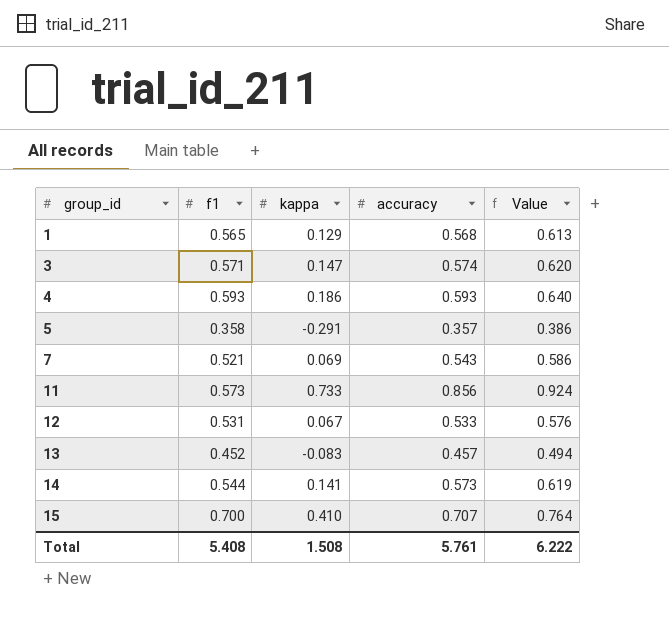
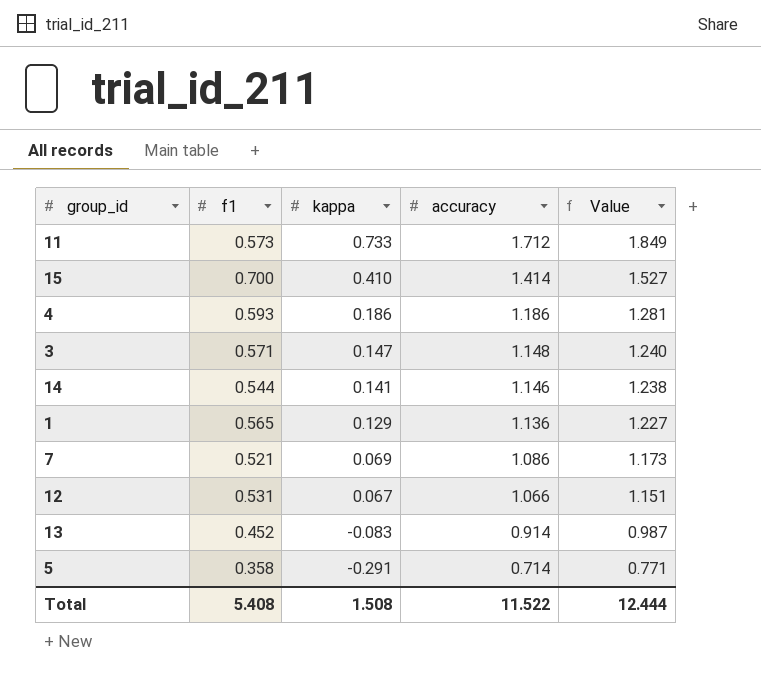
row order: group_id ascending -> kappa descending
11 | accuracy: 0.856 -> 1.712
11 | Value: 0.924 -> 1.849
15 | accuracy: 0.707 -> 1.414
15 | Value: 0.764 -> 1.527
4 | accuracy: 0.593 -> 1.186
4 | Value: 0.640 -> 1.281
3 | accuracy: 0.574 -> 1.148
3 | Value: 0.620 -> 1.240
14 | accuracy: 0.573 -> 1.146
14 | Value: 0.619 -> 1.238
1 | accuracy: 0.568 -> 1.136
1 | Value: 0.613 -> 1.227
7 | accuracy: 0.543 -> 1.086
7 | Value: 0.586 -> 1.173
12 | accuracy: 0.533 -> 1.066
12 | Value: 0.576 -> 1.151
13 | accuracy: 0.457 -> 0.914
13 | Value: 0.494 -> 0.987
5 | accuracy: 0.357 -> 0.714
5 | Value: 0.386 -> 0.771
Total | accuracy: 5.761 -> 11.522
Total | Value: 6.222 -> 12.444

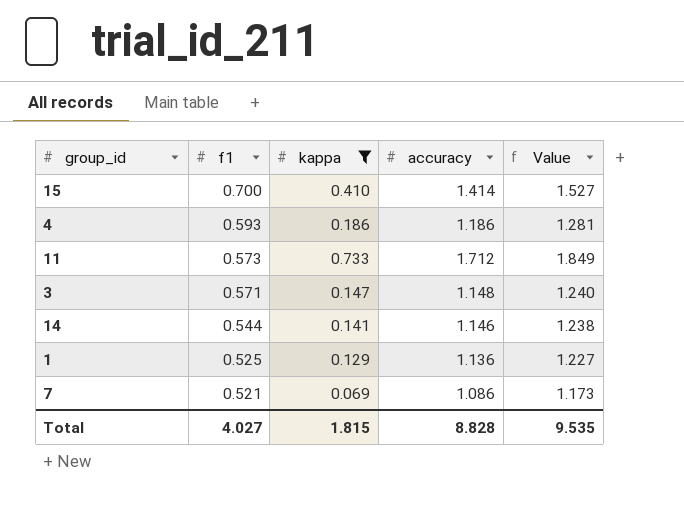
filter: none -> kappa >= 0.069
row order: kappa descending -> f1 descending
1 | f1: 0.565 -> 0.525
Total | f1: 5.408 -> 4.027
Total | kappa: 1.508 -> 1.815
Total | accuracy: 11.522 -> 8.828
Total | Value: 12.444 -> 9.535

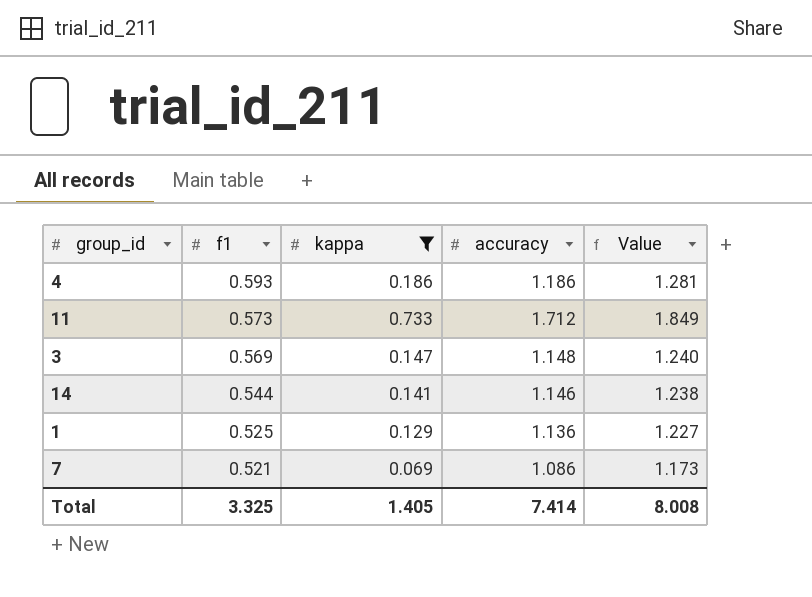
row 15: 0.700 | 0.410 | 1.414 | 1.527 -> none
3 | f1: 0.571 -> 0.569
Total | f1: 4.027 -> 3.325
Total | kappa: 1.815 -> 1.405
Total | accuracy: 8.828 -> 7.414
Total | Value: 9.535 -> 8.008

